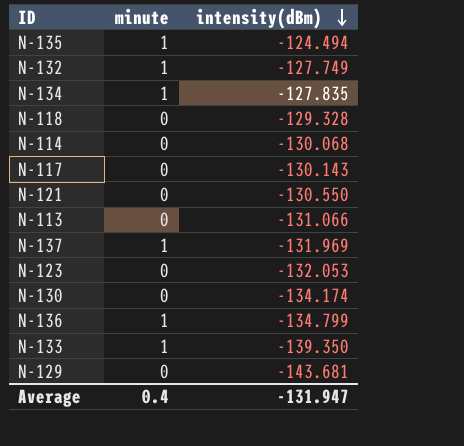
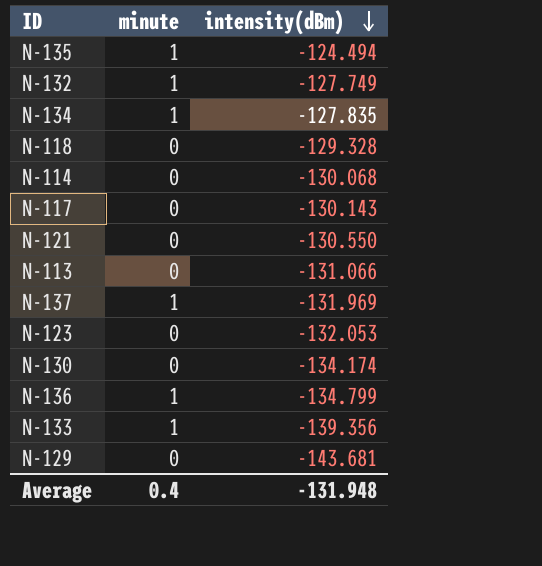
N-133 | intensity(dBm): -139.350 -> -139.356
Average | intensity(dBm): -131.947 -> -131.948

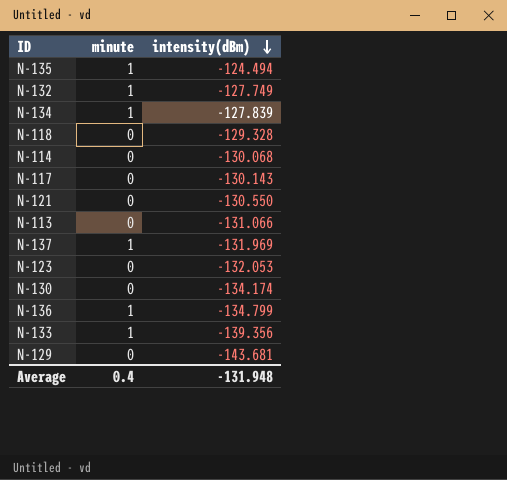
N-134 | intensity(dBm): -127.835 -> -127.839

